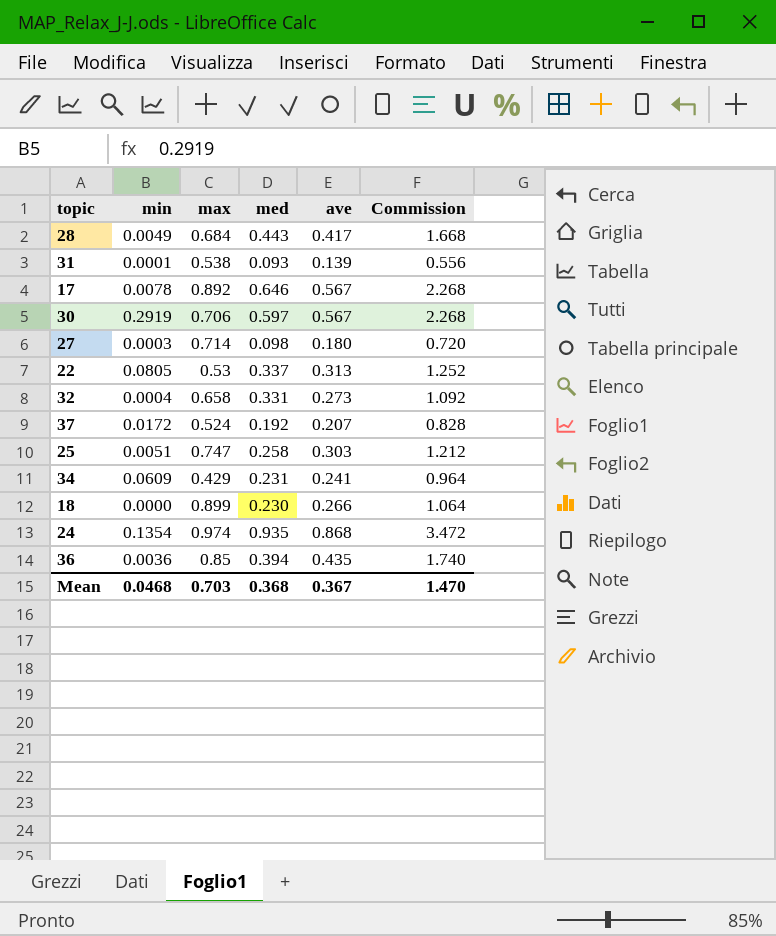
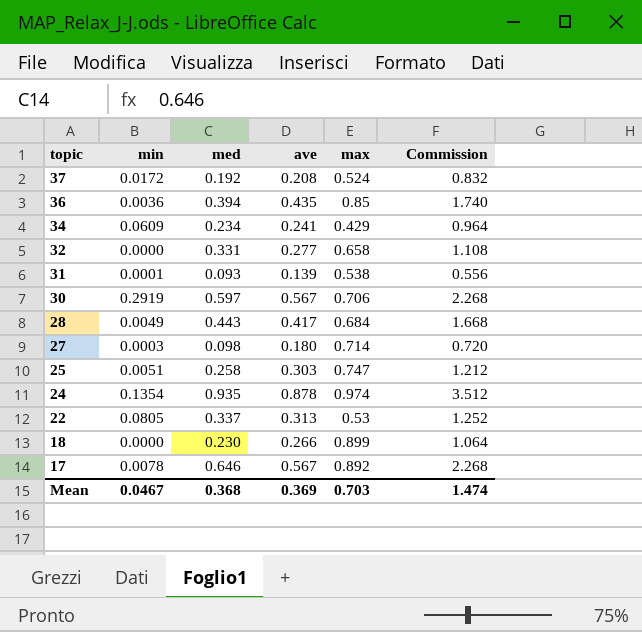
row order: none -> topic descending
column max | position: 3 -> 5
37 | ave: 0.207 -> 0.208
37 | Commission: 0.828 -> 0.832
34 | med: 0.231 -> 0.234
32 | min: 0.0004 -> 0.0000
32 | ave: 0.273 -> 0.277
32 | Commission: 1.092 -> 1.108
24 | ave: 0.868 -> 0.878
24 | Commission: 3.472 -> 3.512
Mean | min: 0.0468 -> 0.0467
Mean | ave: 0.367 -> 0.369
Mean | Commission: 1.470 -> 1.474

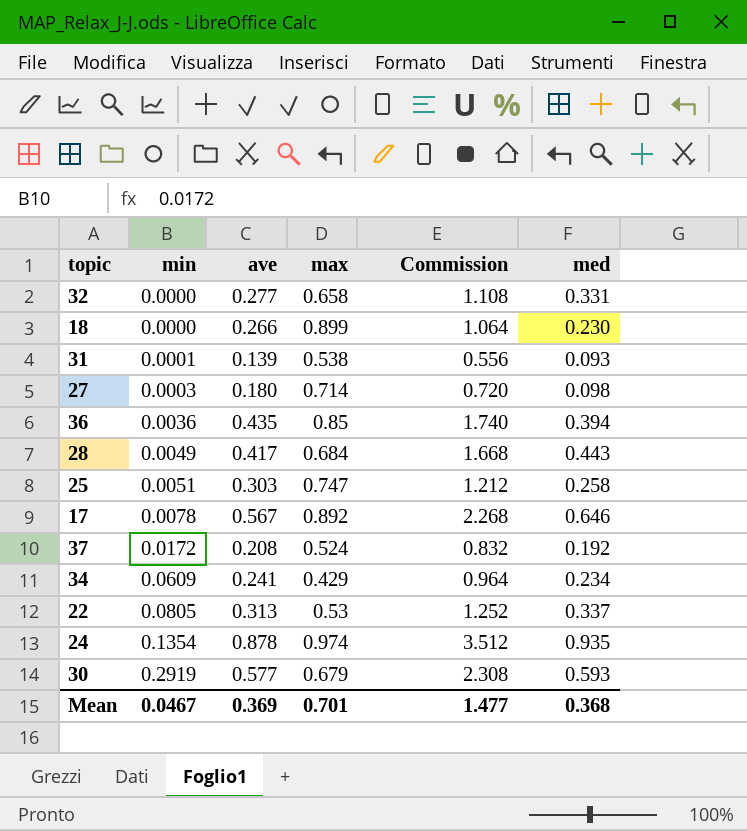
row order: topic descending -> min ascending
column med | position: 3 -> 6
30 | ave: 0.567 -> 0.577
30 | max: 0.706 -> 0.679
30 | Commission: 2.268 -> 2.308
30 | med: 0.597 -> 0.593
Mean | max: 0.703 -> 0.701
Mean | Commission: 1.474 -> 1.477

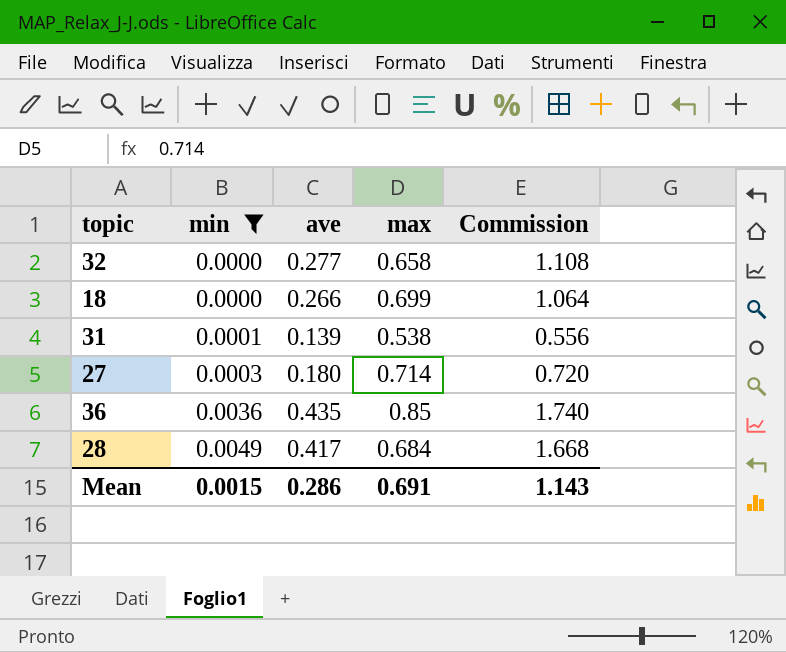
filter: none -> min <= 0.0049
column med | position: 6 -> none
18 | max: 0.899 -> 0.699
Mean | min: 0.0467 -> 0.0015
Mean | ave: 0.369 -> 0.286
Mean | max: 0.701 -> 0.691
Mean | Commission: 1.477 -> 1.143

